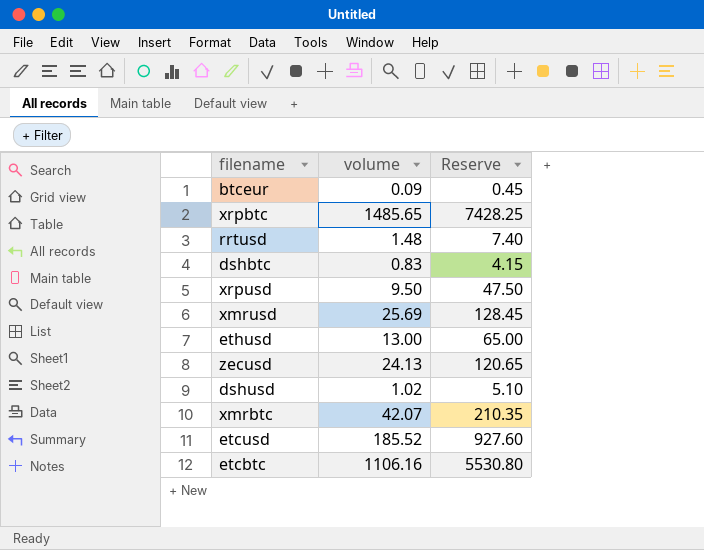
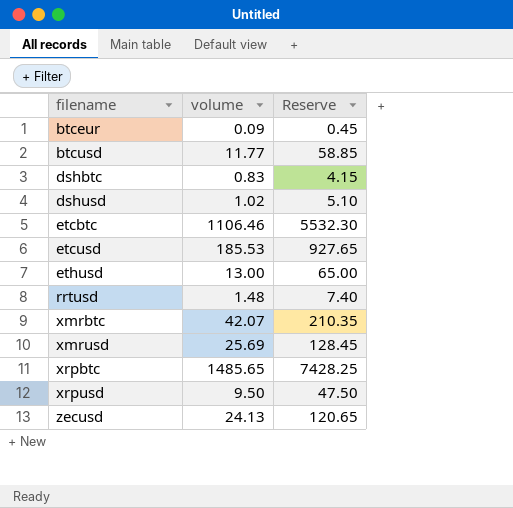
row order: none -> filename ascending
row btcusd: none -> 11.77 | 58.85
etcbtc | volume: 1106.16 -> 1106.46
etcbtc | Reserve: 5530.80 -> 5532.30
etcusd | volume: 185.52 -> 185.53
etcusd | Reserve: 927.60 -> 927.65

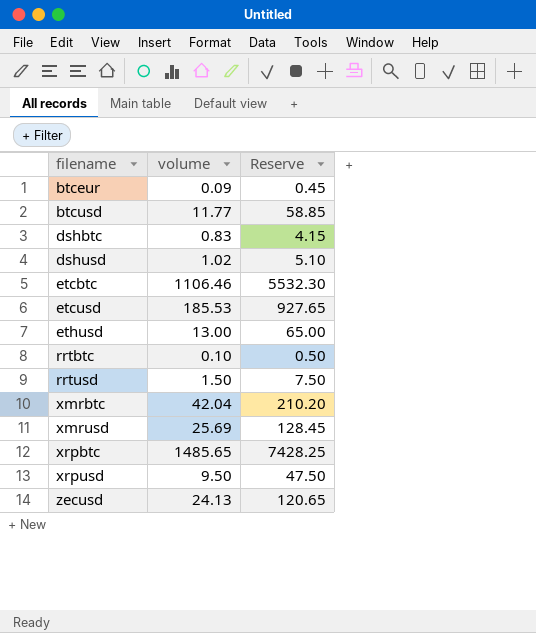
row rrtbtc: none -> 0.10 | 0.50
rrtusd | volume: 1.48 -> 1.50
rrtusd | Reserve: 7.40 -> 7.50
xmrbtc | volume: 42.07 -> 42.04
xmrbtc | Reserve: 210.35 -> 210.20

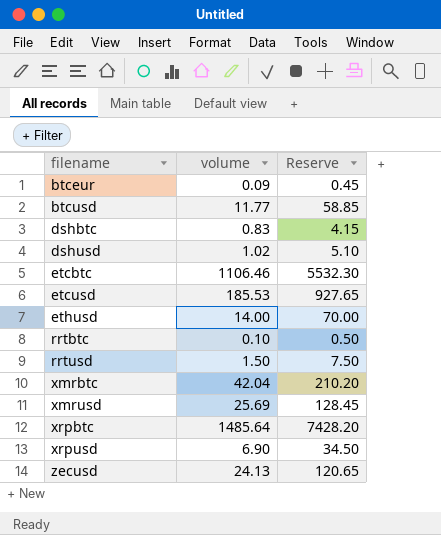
ethusd | volume: 13.00 -> 14.00
ethusd | Reserve: 65.00 -> 70.00
xrpbtc | volume: 1485.65 -> 1485.64
xrpbtc | Reserve: 7428.25 -> 7428.20
xrpusd | volume: 9.50 -> 6.90
xrpusd | Reserve: 47.50 -> 34.50

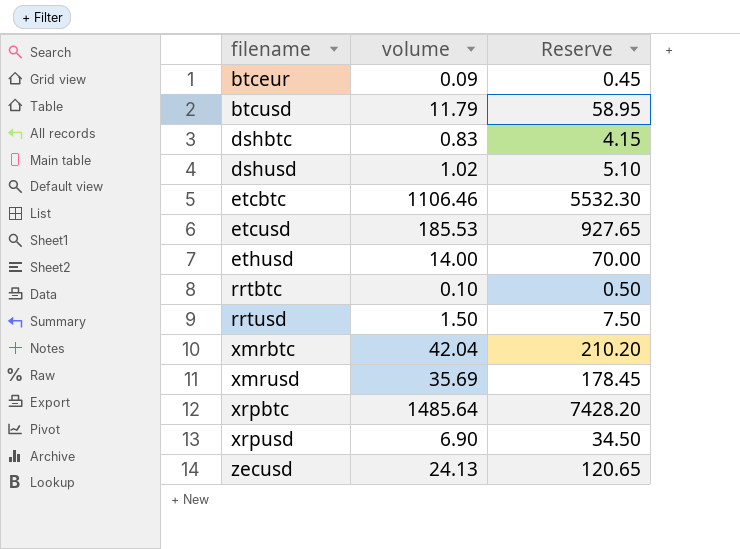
btcusd | volume: 11.77 -> 11.79
btcusd | Reserve: 58.85 -> 58.95
xmrusd | volume: 25.69 -> 35.69
xmrusd | Reserve: 128.45 -> 178.45

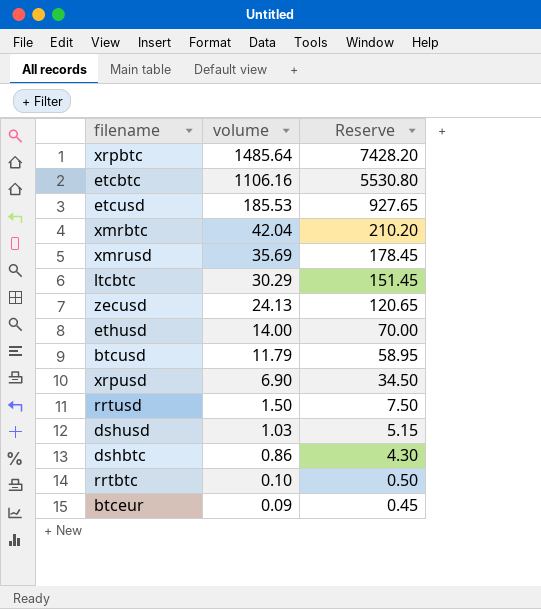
row order: filename ascending -> volume descending
etcbtc | volume: 1106.46 -> 1106.16
etcbtc | Reserve: 5532.30 -> 5530.80
row ltcbtc: none -> 30.29 | 151.45
dshusd | volume: 1.02 -> 1.03
dshusd | Reserve: 5.10 -> 5.15
dshbtc | volume: 0.83 -> 0.86
dshbtc | Reserve: 4.15 -> 4.30

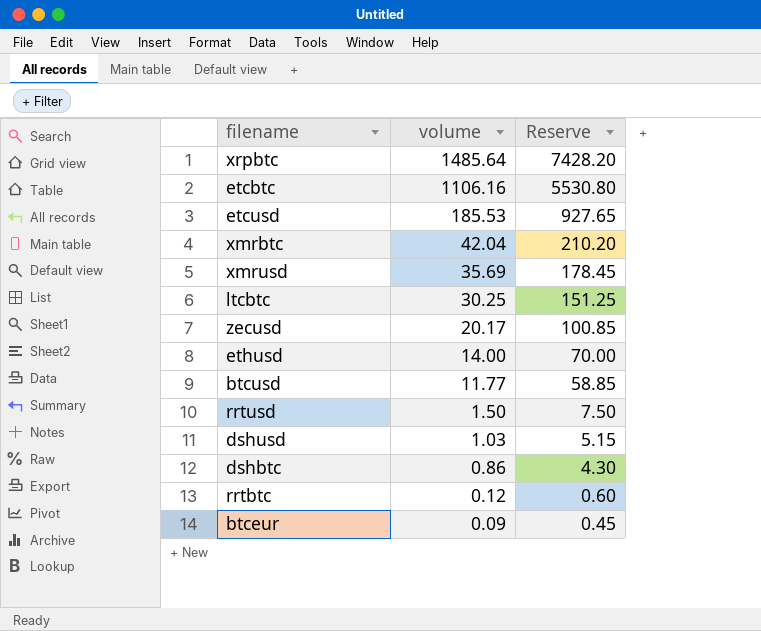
row xrpusd: 6.90 | 34.50 -> none
ltcbtc | volume: 30.29 -> 30.25
ltcbtc | Reserve: 151.45 -> 151.25
zecusd | volume: 24.13 -> 20.17
zecusd | Reserve: 120.65 -> 100.85
btcusd | volume: 11.79 -> 11.77
btcusd | Reserve: 58.95 -> 58.85
rrtbtc | volume: 0.10 -> 0.12
rrtbtc | Reserve: 0.50 -> 0.60

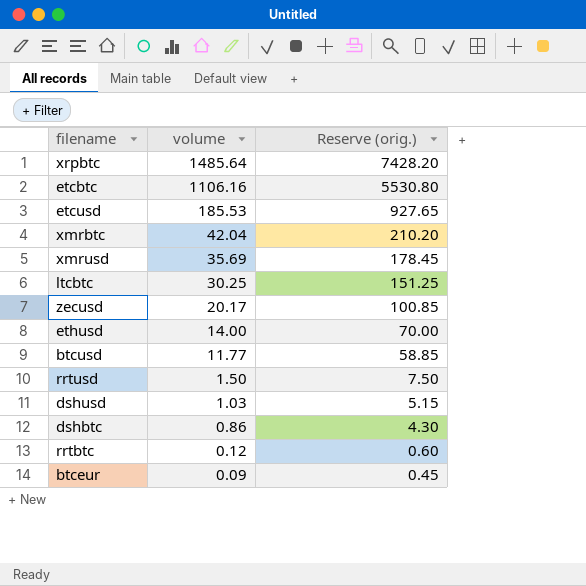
column name: Reserve -> Reserve (orig.)

